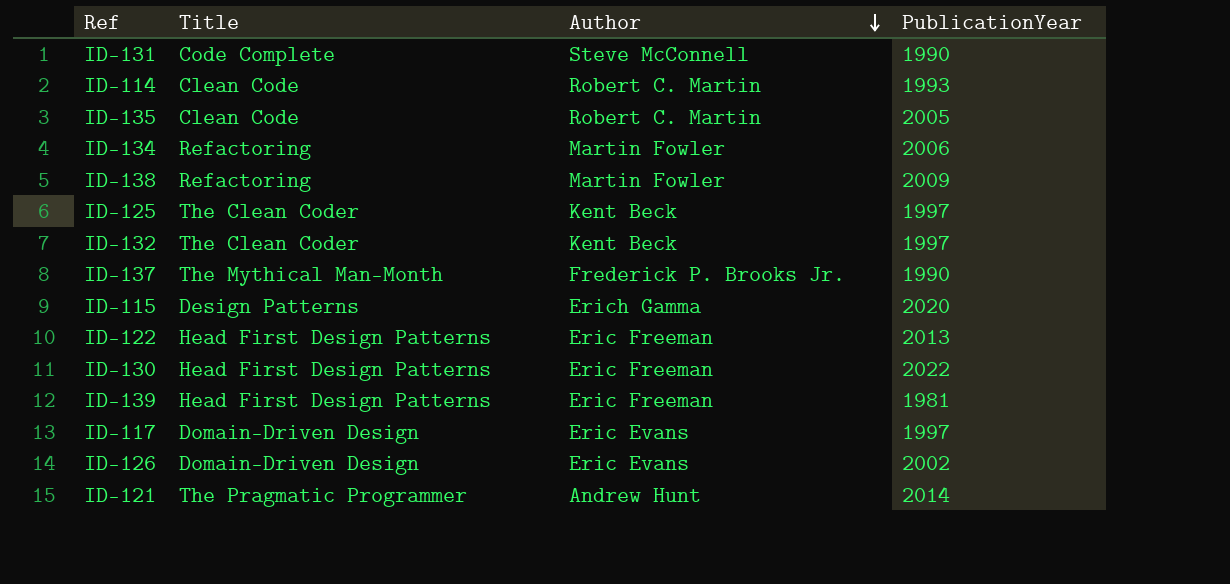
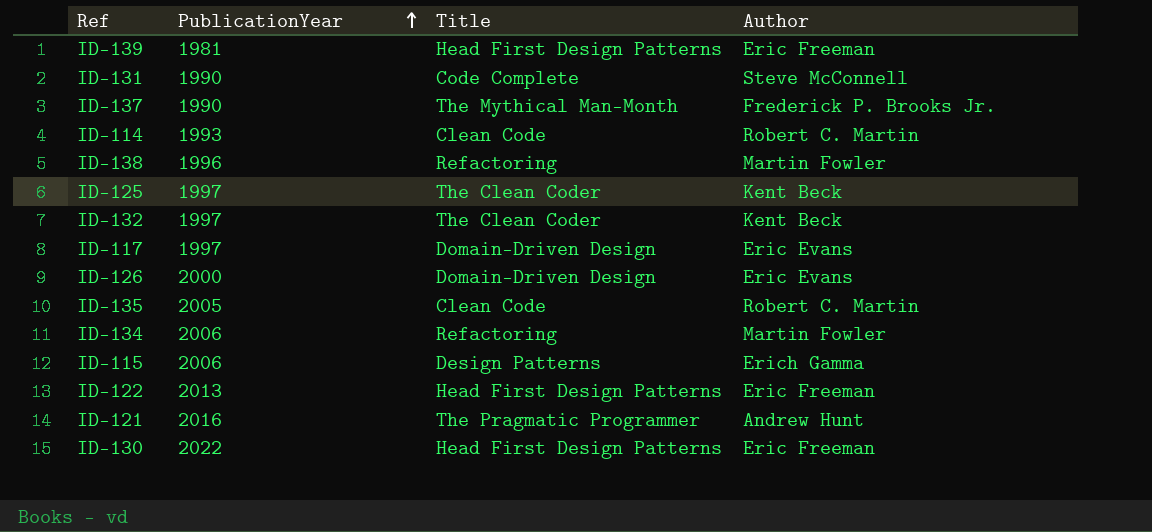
row order: Author descending -> PublicationYear ascending
column PublicationYear | position: 4 -> 2
ID-138 | PublicationYear: 2009 -> 1996
ID-126 | PublicationYear: 2002 -> 2000
ID-115 | PublicationYear: 2020 -> 2006
ID-121 | PublicationYear: 2014 -> 2016

